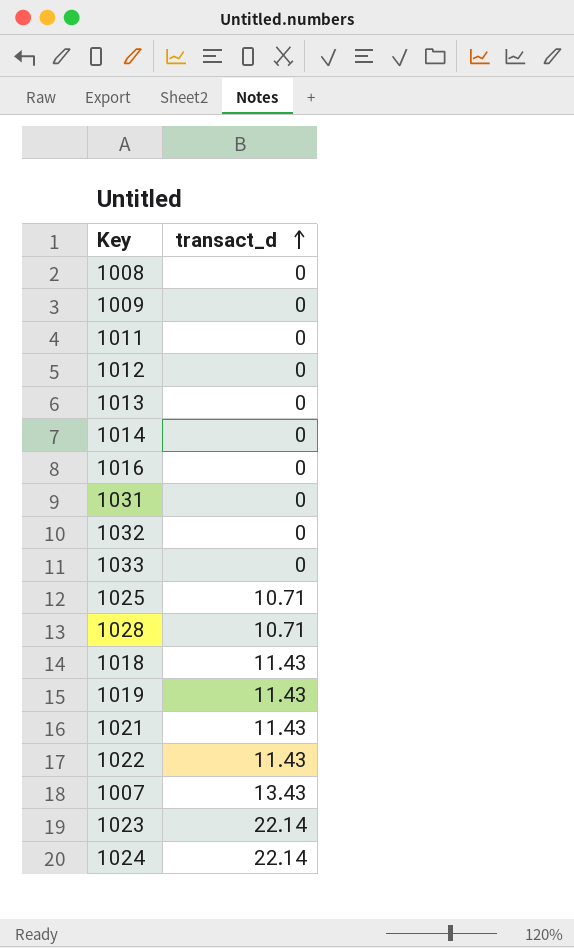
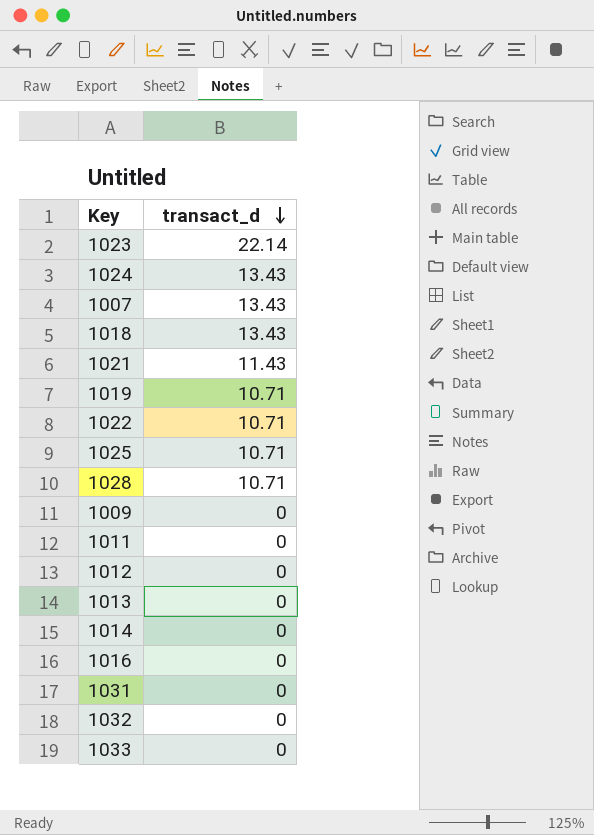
row order: transact_d ascending -> transact_d descending
row 1008: 0 -> none
1024 | transact_d: 22.14 -> 13.43
1018 | transact_d: 11.43 -> 13.43
1019 | transact_d: 11.43 -> 10.71
1022 | transact_d: 11.43 -> 10.71

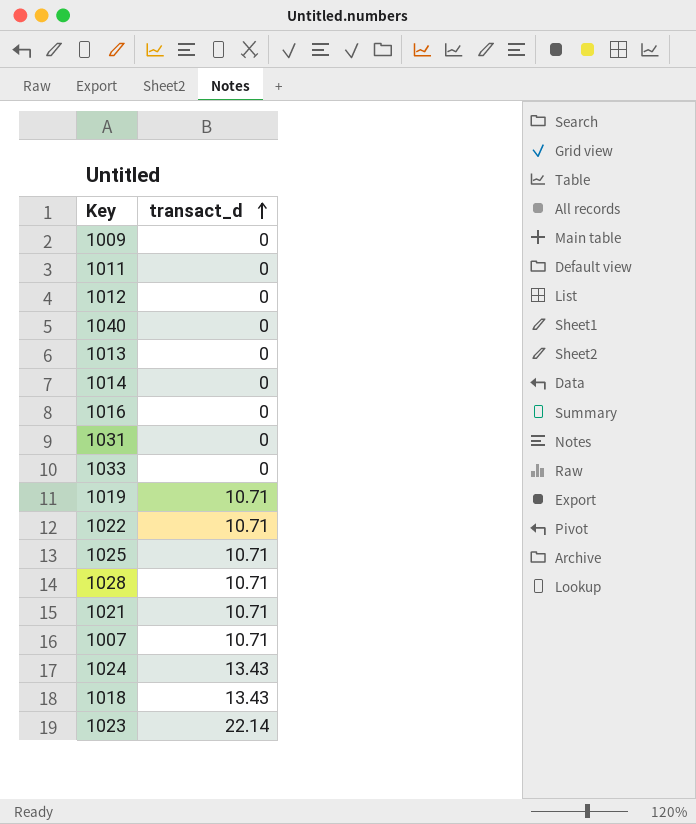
row order: transact_d descending -> transact_d ascending
row 1032: 0 -> none
row 1040: none -> 0
1021 | transact_d: 11.43 -> 10.71
1007 | transact_d: 13.43 -> 10.71

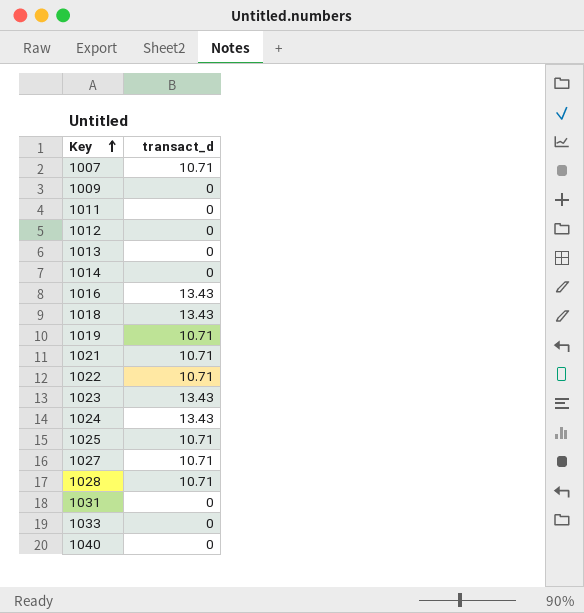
row order: transact_d ascending -> Key ascending
1016 | transact_d: 0 -> 13.43
1023 | transact_d: 22.14 -> 13.43
row 1027: none -> 10.71

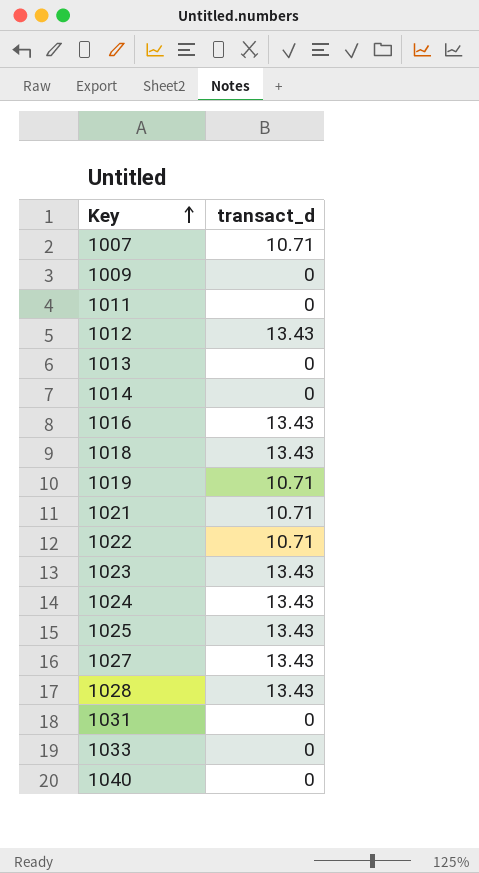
1012 | transact_d: 0 -> 13.43
1025 | transact_d: 10.71 -> 13.43
1027 | transact_d: 10.71 -> 13.43
1028 | transact_d: 10.71 -> 13.43

